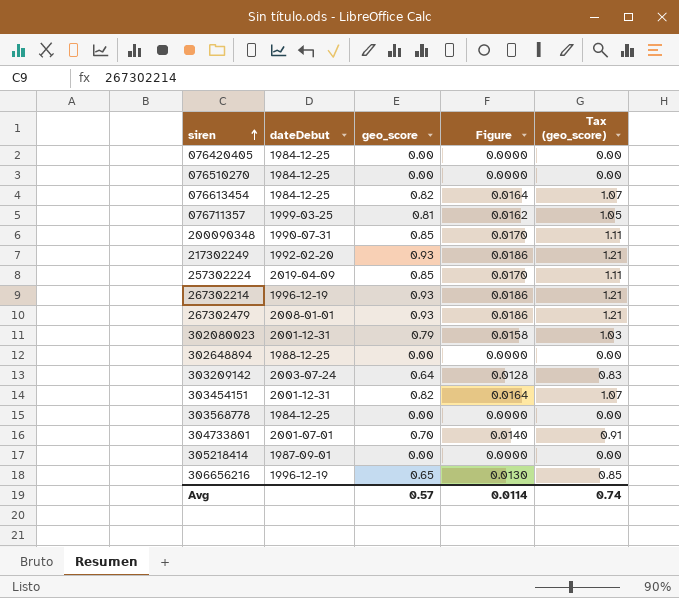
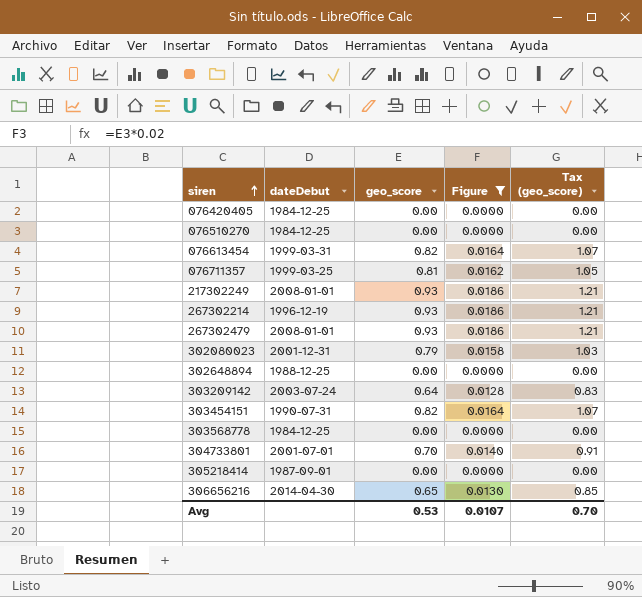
filter: none -> Figure != 0.0170
076613454 | dateDebut: 1984-12-25 -> 1999-03-31
217302249 | dateDebut: 1992-02-20 -> 2008-01-01
303454151 | dateDebut: 2001-12-31 -> 1990-07-31
306656216 | dateDebut: 1996-12-19 -> 2014-04-30
Avg | geo_score: 0.57 -> 0.53
Avg | Figure: 0.0114 -> 0.0107
Avg | Tax (geo_score): 0.74 -> 0.70

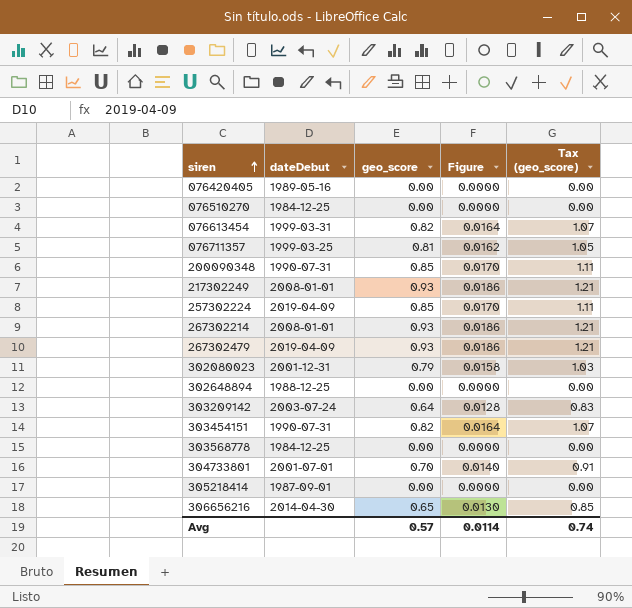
filter: Figure != 0.0170 -> none
076420405 | dateDebut: 1984-12-25 -> 1989-05-16
267302214 | dateDebut: 1996-12-19 -> 2008-01-01
267302479 | dateDebut: 2008-01-01 -> 2019-04-09
Avg | geo_score: 0.53 -> 0.57
Avg | Figure: 0.0107 -> 0.0114
Avg | Tax (geo_score): 0.70 -> 0.74

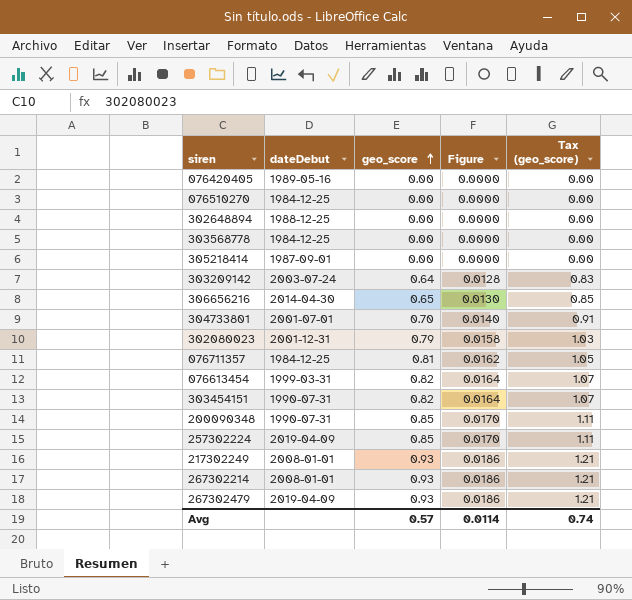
row order: siren ascending -> geo_score ascending
076711357 | dateDebut: 1999-03-25 -> 1984-12-25

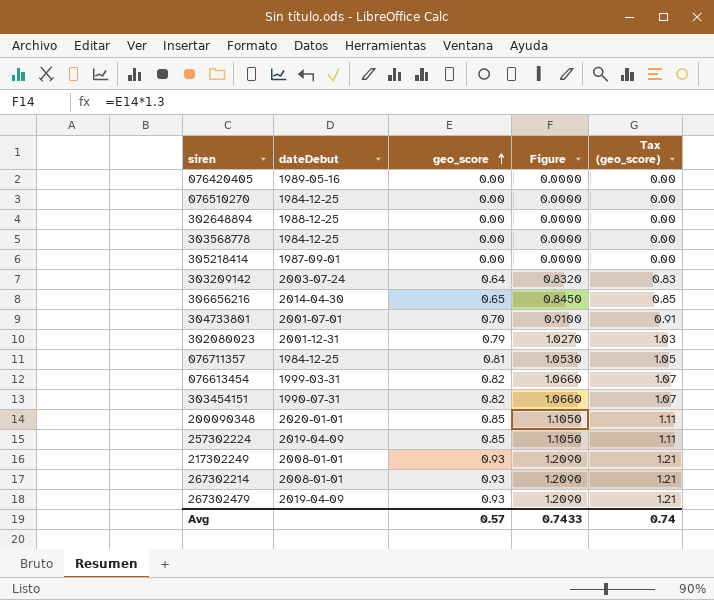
column Figure | formula: [geo_score] * 0.02 -> [geo_score] * 1.3
200090348 | dateDebut: 1990-07-31 -> 2020-01-01
Avg | Figure: 0.0114 -> 0.7433

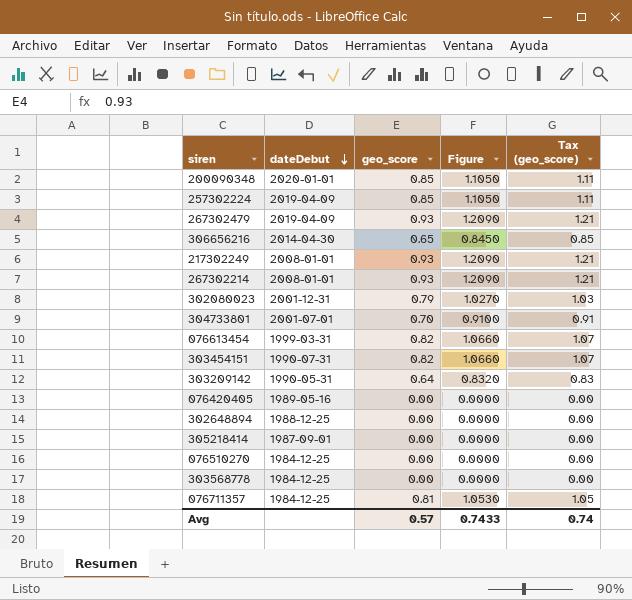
row order: geo_score ascending -> dateDebut descending
303209142 | dateDebut: 2003-07-24 -> 1990-05-31

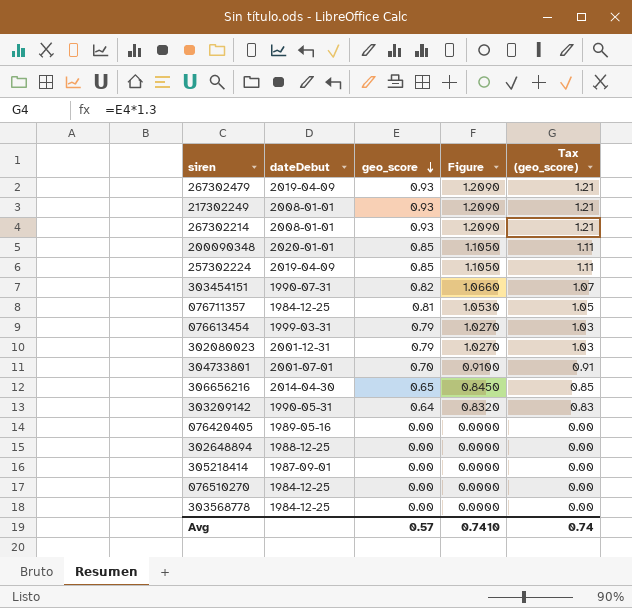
row order: dateDebut descending -> geo_score descending
076613454 | geo_score: 0.82 -> 0.79
076613454 | Figure: 1.0660 -> 1.0270
076613454 | Tax (geo_score): 1.07 -> 1.03
Avg | Figure: 0.7433 -> 0.7410

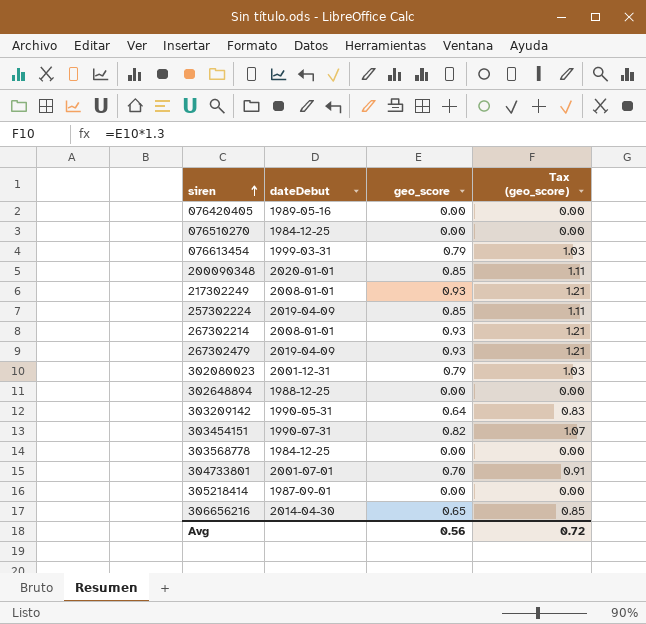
row order: geo_score descending -> siren ascending
column Figure | formula: [geo_score] * 1.3 -> none
row 076711357: 1984-12-25 | 0.81 | 1.0530 | 1.05 -> none
Avg | geo_score: 0.57 -> 0.56
Avg | Tax (geo_score): 0.74 -> 0.72

